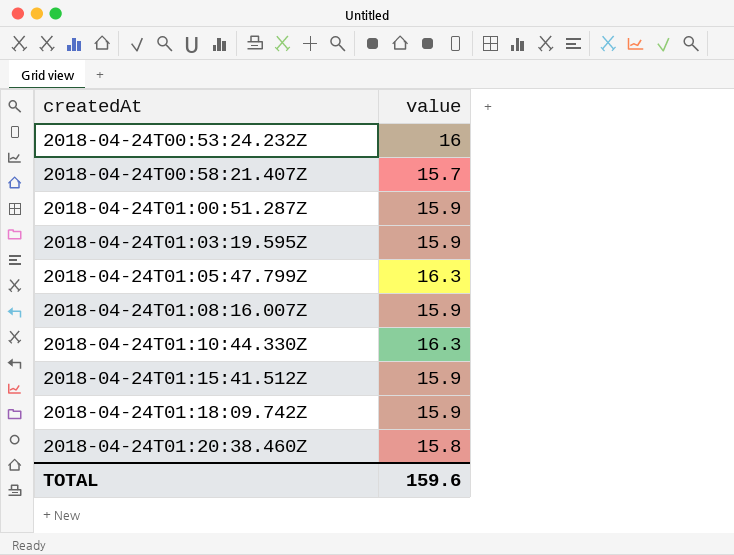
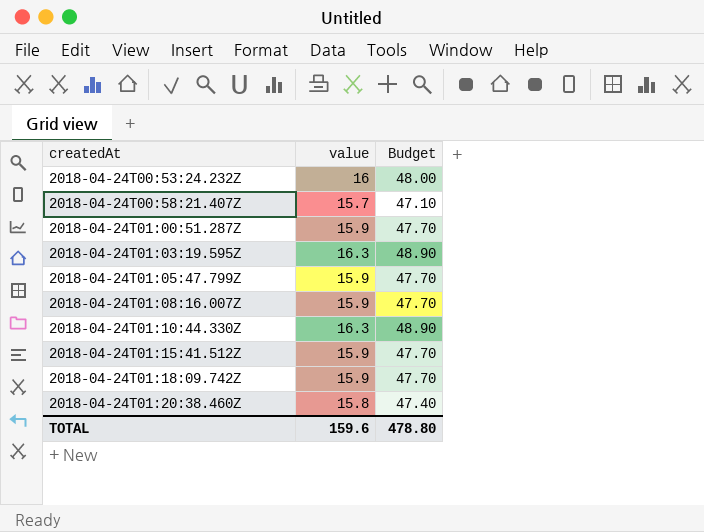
column Budget | formula: none -> [value] * 3
2018-04-24T01:03:19.595Z | value: 15.9 -> 16.3
2018-04-24T01:05:47.799Z | value: 16.3 -> 15.9

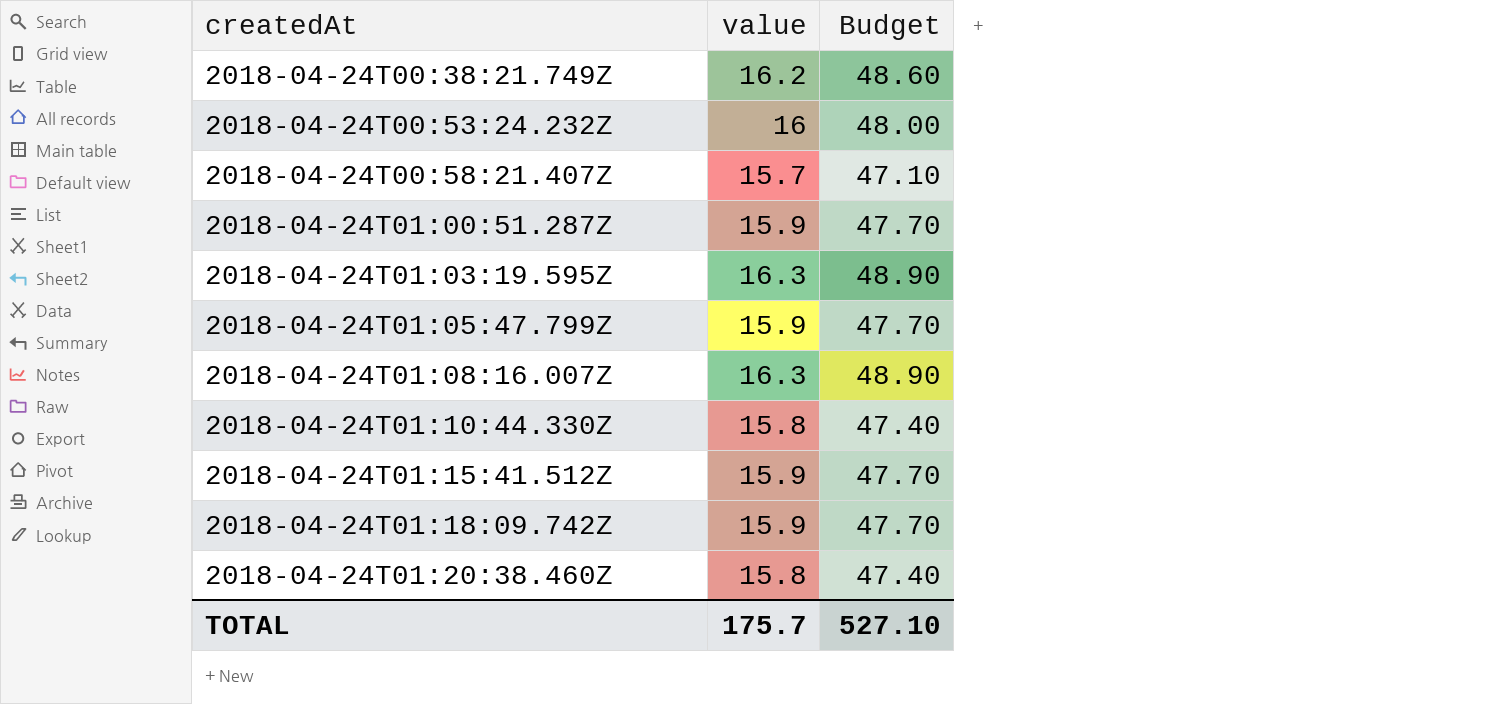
row 2018-04-24T00:38:21.749Z: none -> 16.2 | 48.60
2018-04-24T01:08:16.007Z | value: 15.9 -> 16.3
2018-04-24T01:08:16.007Z | Budget: 47.70 -> 48.90
2018-04-24T01:10:44.330Z | value: 16.3 -> 15.8
2018-04-24T01:10:44.330Z | Budget: 48.90 -> 47.40
TOTAL | value: 159.6 -> 175.7
TOTAL | Budget: 478.80 -> 527.10

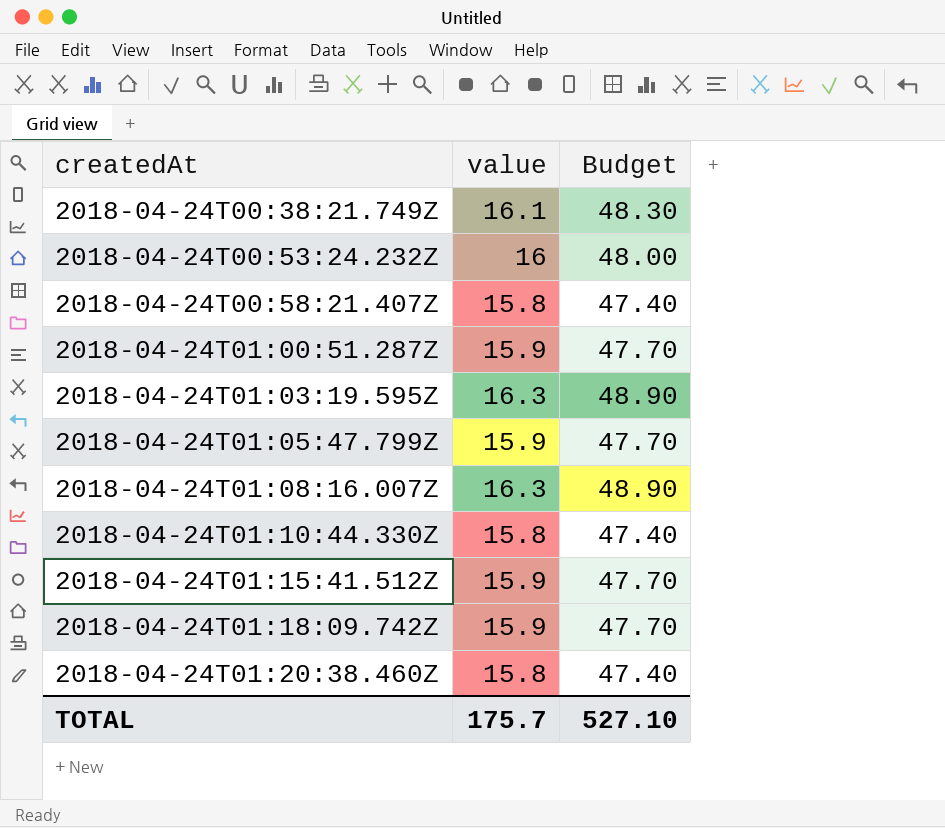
2018-04-24T00:38:21.749Z | value: 16.2 -> 16.1
2018-04-24T00:38:21.749Z | Budget: 48.60 -> 48.30
2018-04-24T00:58:21.407Z | value: 15.7 -> 15.8
2018-04-24T00:58:21.407Z | Budget: 47.10 -> 47.40

